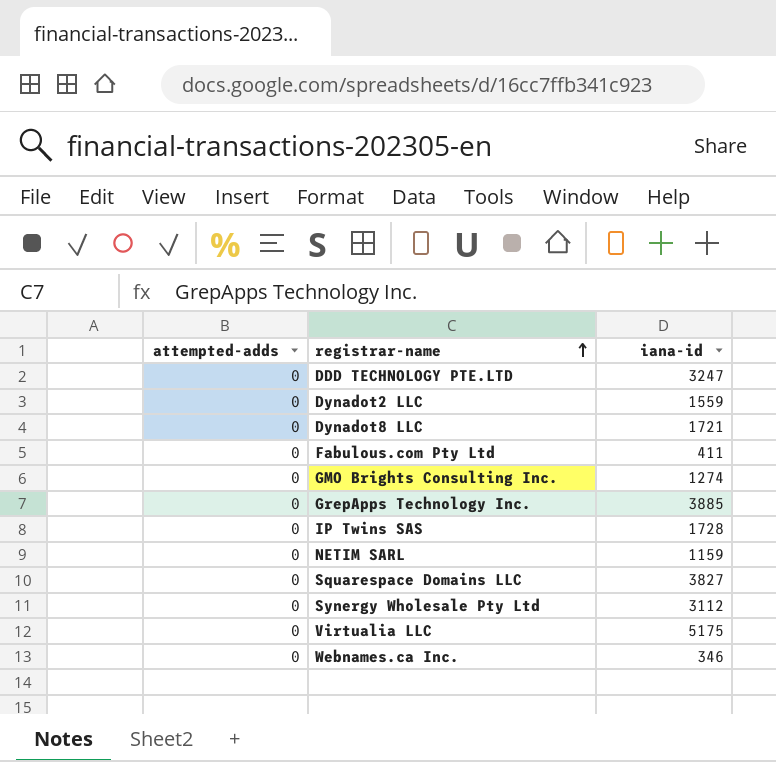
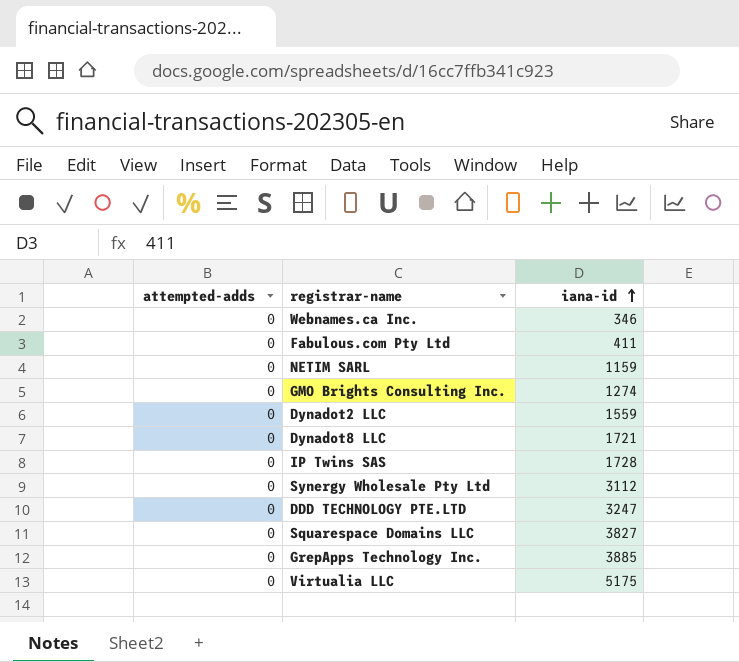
row order: registrar-name ascending -> iana-id ascending

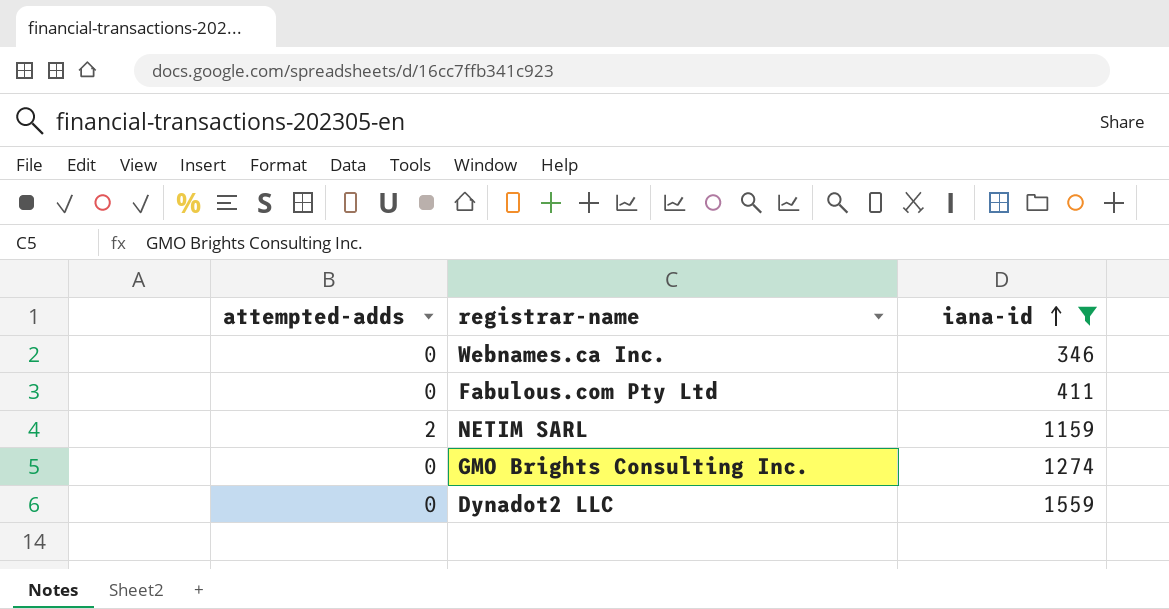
filter: none -> iana-id <= 1559
NETIM SARL | attempted-adds: 0 -> 2

